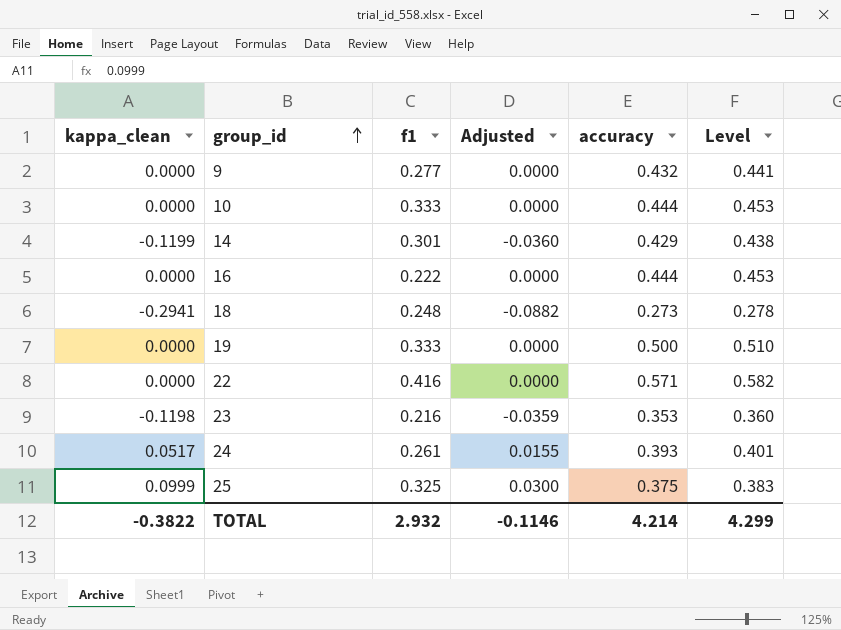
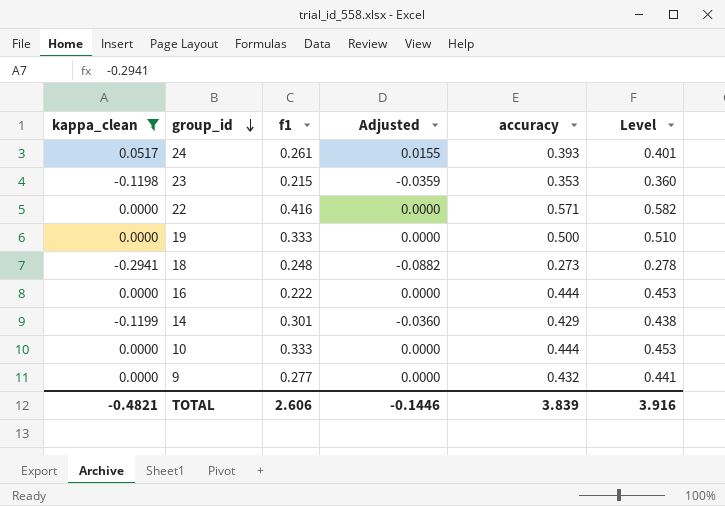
filter: none -> kappa_clean != 0.0999
row order: group_id ascending -> group_id descending
23 | f1: 0.216 -> 0.215
TOTAL | kappa_clean: -0.3822 -> -0.4821
TOTAL | f1: 2.932 -> 2.606
TOTAL | Adjusted: -0.1146 -> -0.1446
TOTAL | accuracy: 4.214 -> 3.839
TOTAL | Level: 4.299 -> 3.916

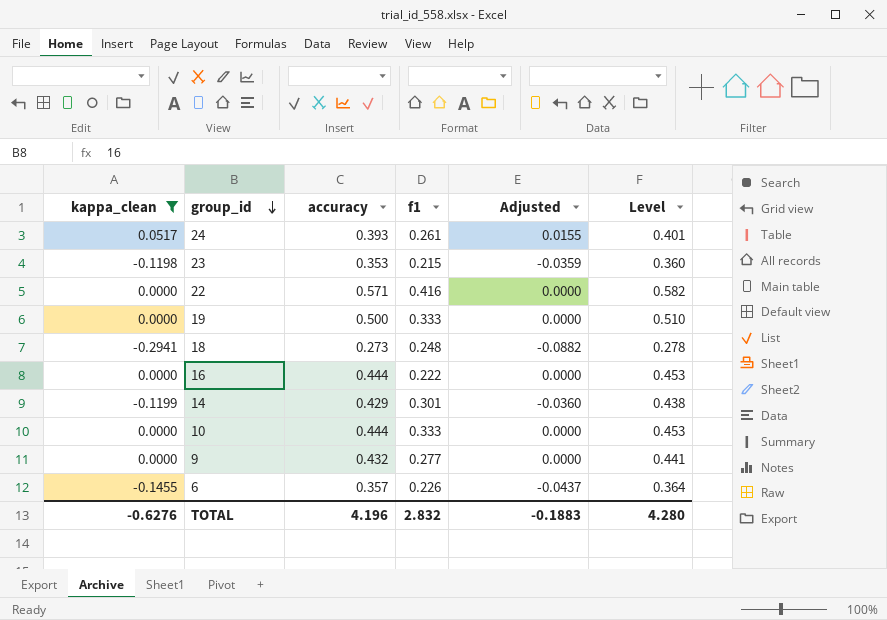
column accuracy | position: 5 -> 3
row 6: none -> -0.1455 | 0.357 | 0.226 | -0.0437 | 0.364
TOTAL | kappa_clean: -0.4821 -> -0.6276
TOTAL | accuracy: 3.839 -> 4.196
TOTAL | f1: 2.606 -> 2.832
TOTAL | Adjusted: -0.1446 -> -0.1883
TOTAL | Level: 3.916 -> 4.280

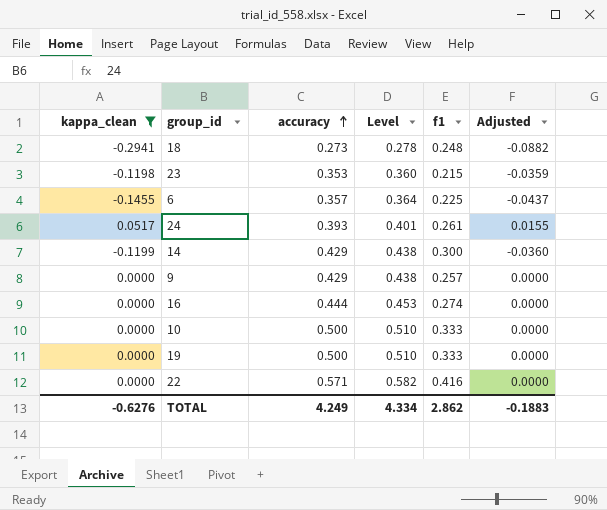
row order: group_id descending -> accuracy ascending
column Level | position: 6 -> 4
6 | f1: 0.226 -> 0.225
14 | f1: 0.301 -> 0.300
9 | accuracy: 0.432 -> 0.429
9 | Level: 0.441 -> 0.438
9 | f1: 0.277 -> 0.257
16 | f1: 0.222 -> 0.274
10 | accuracy: 0.444 -> 0.500
10 | Level: 0.453 -> 0.510
TOTAL | accuracy: 4.196 -> 4.249
TOTAL | Level: 4.280 -> 4.334
TOTAL | f1: 2.832 -> 2.862

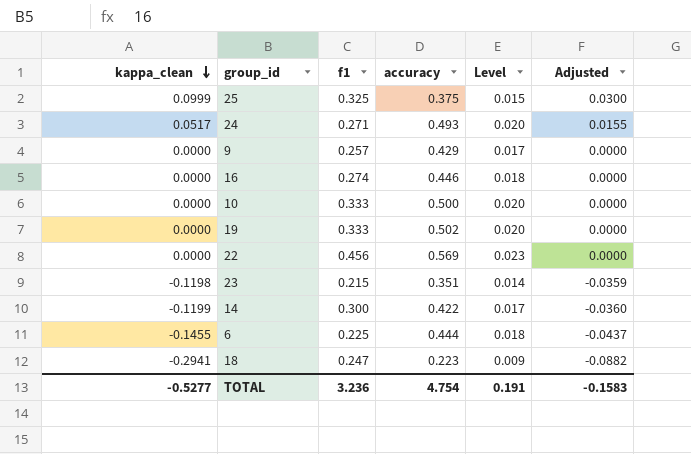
filter: kappa_clean != 0.0999 -> none
row order: accuracy ascending -> kappa_clean descending
column f1 | position: 5 -> 3
column Level | formula: [accuracy] * 1.02 -> [accuracy] * 0.04
24 | f1: 0.261 -> 0.271
24 | accuracy: 0.393 -> 0.493
16 | accuracy: 0.444 -> 0.446
19 | accuracy: 0.500 -> 0.502
22 | f1: 0.416 -> 0.456
22 | accuracy: 0.571 -> 0.569
23 | accuracy: 0.353 -> 0.351
14 | accuracy: 0.429 -> 0.422
6 | accuracy: 0.357 -> 0.444
18 | f1: 0.248 -> 0.247
18 | accuracy: 0.273 -> 0.223
TOTAL | kappa_clean: -0.6276 -> -0.5277
TOTAL | f1: 2.862 -> 3.236
TOTAL | accuracy: 4.249 -> 4.754
TOTAL | Level: 4.334 -> 0.191
TOTAL | Adjusted: -0.1883 -> -0.1583

